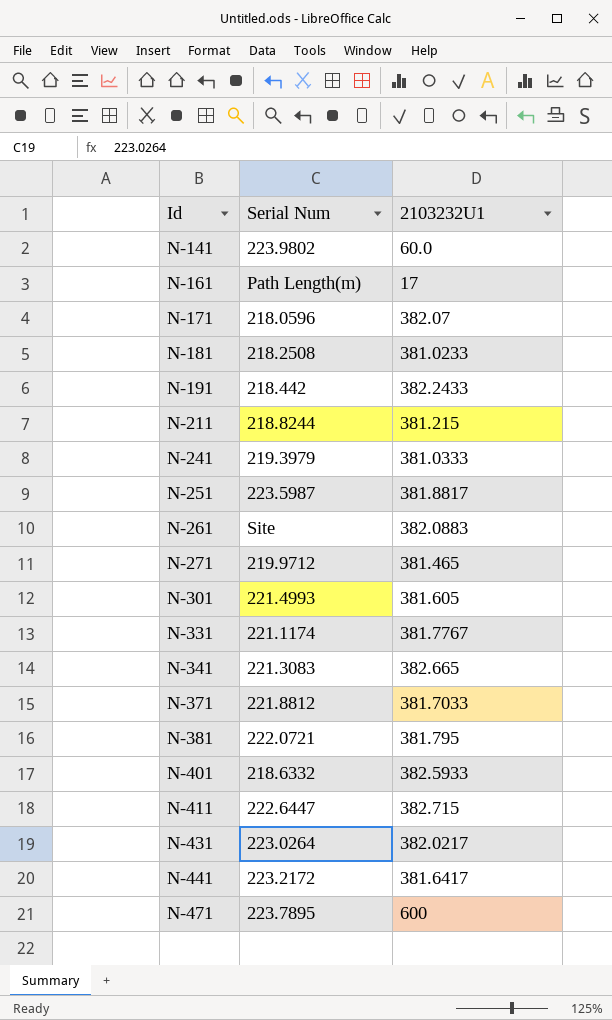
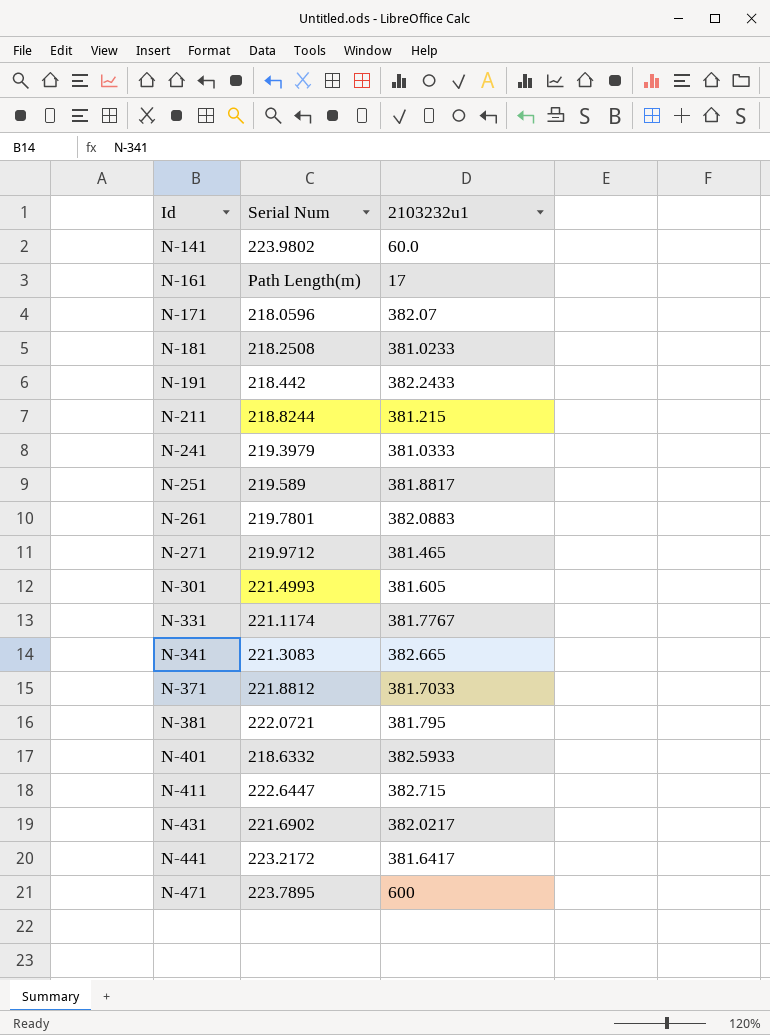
column name: 2103232U1 -> 2103232u1
N-251 | Serial Num: 223.5987 -> 219.589
N-261 | Serial Num: Site -> 219.7801
N-431 | Serial Num: 223.0264 -> 221.6902

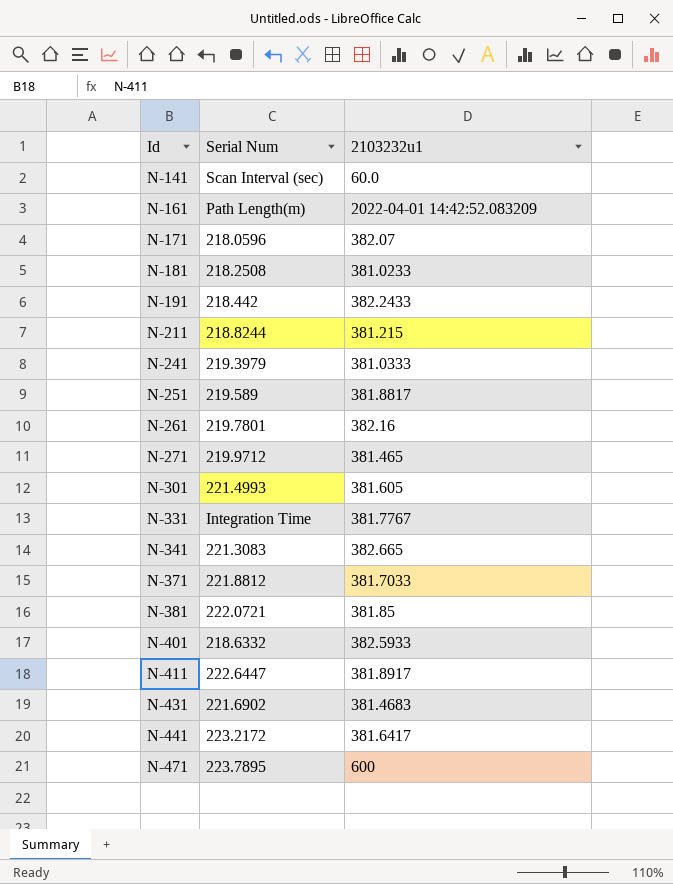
N-141 | Serial Num: 223.9802 -> Scan Interval (sec)
N-161 | 2103232u1: 17 -> 2022-04-01 14:42:52.083209
N-261 | 2103232u1: 382.0883 -> 382.16
N-331 | Serial Num: 221.1174 -> Integration Time
N-381 | 2103232u1: 381.795 -> 381.85
N-411 | 2103232u1: 382.715 -> 381.8917
N-431 | 2103232u1: 382.0217 -> 381.4683

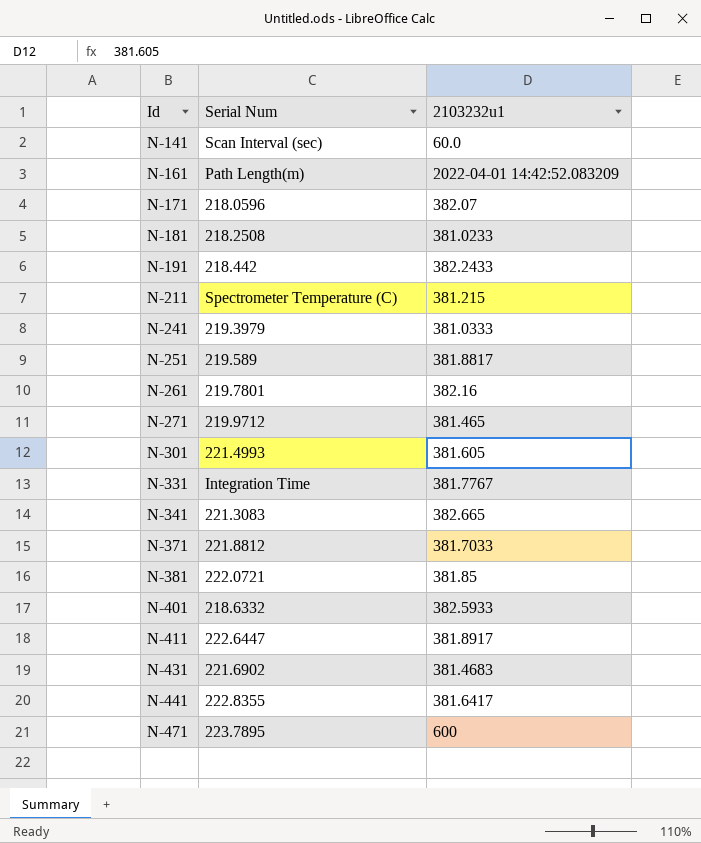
N-211 | Serial Num: 218.8244 -> Spectrometer Temperature (C)
N-441 | Serial Num: 223.2172 -> 222.8355

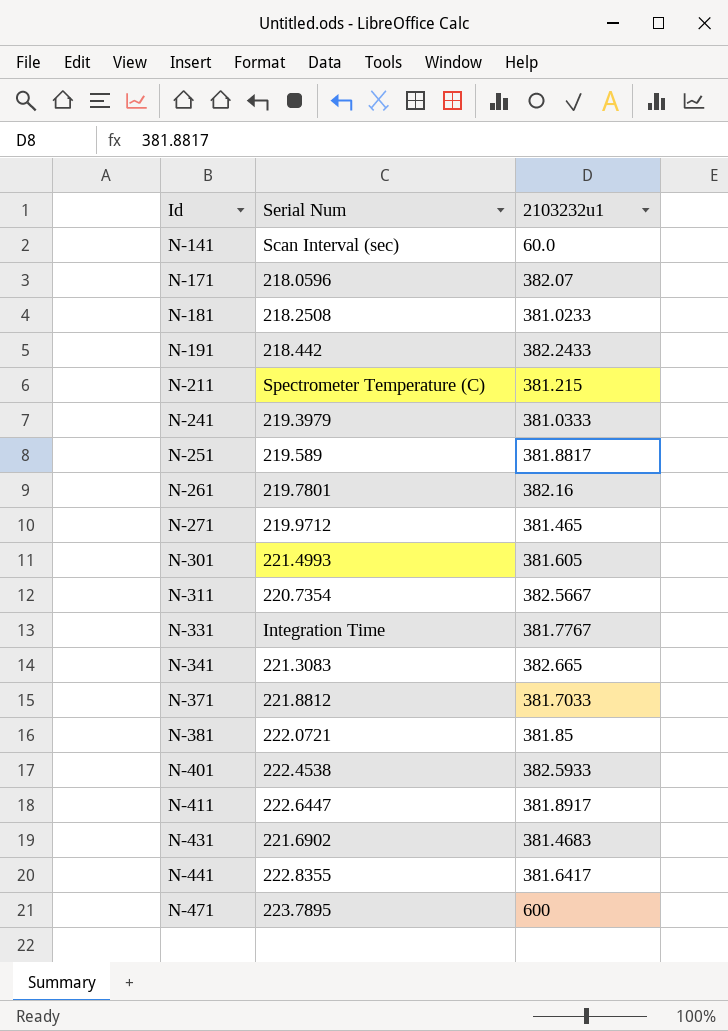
row N-161: Path Length(m) | 2022-04-01 14:42:52.083209 -> none
row N-311: none -> 220.7354 | 382.5667
N-401 | Serial Num: 218.6332 -> 222.4538

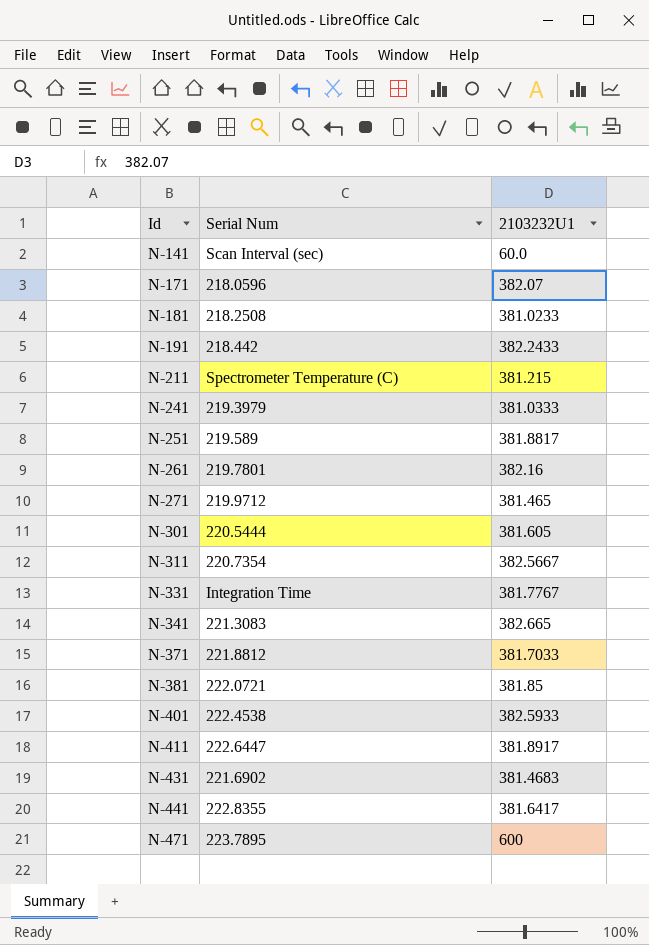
column name: 2103232u1 -> 2103232U1
N-301 | Serial Num: 221.4993 -> 220.5444

